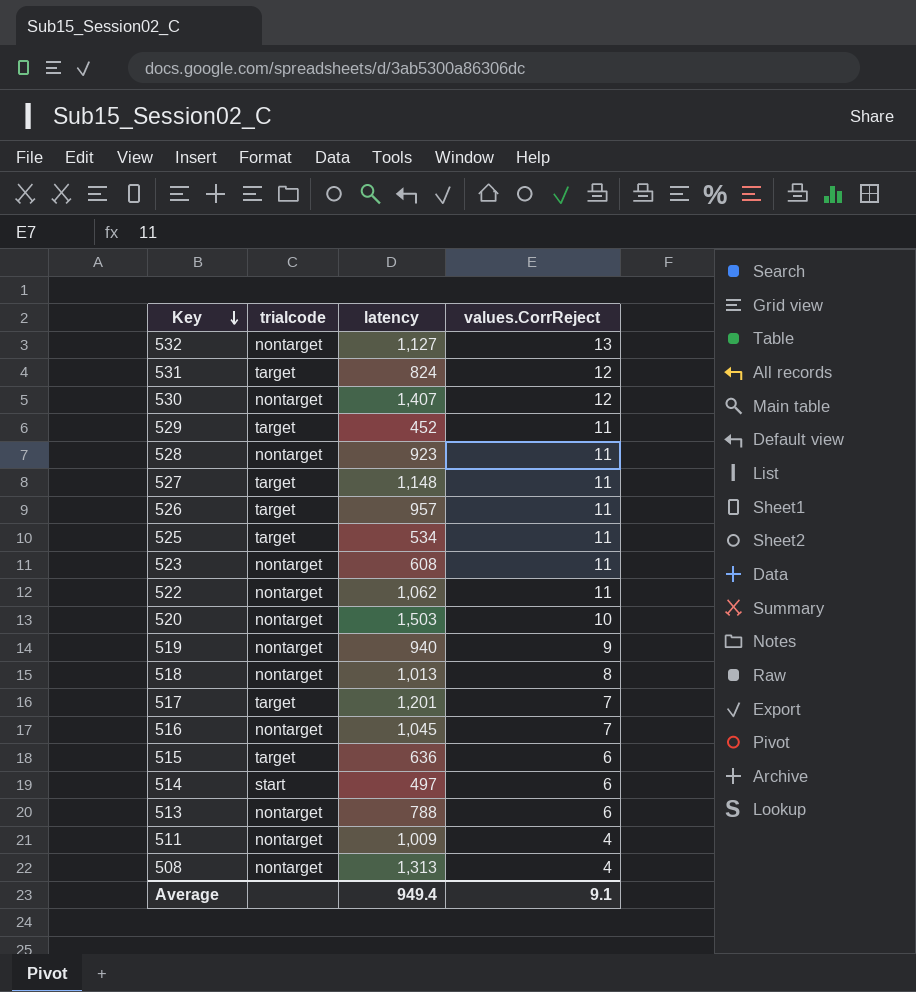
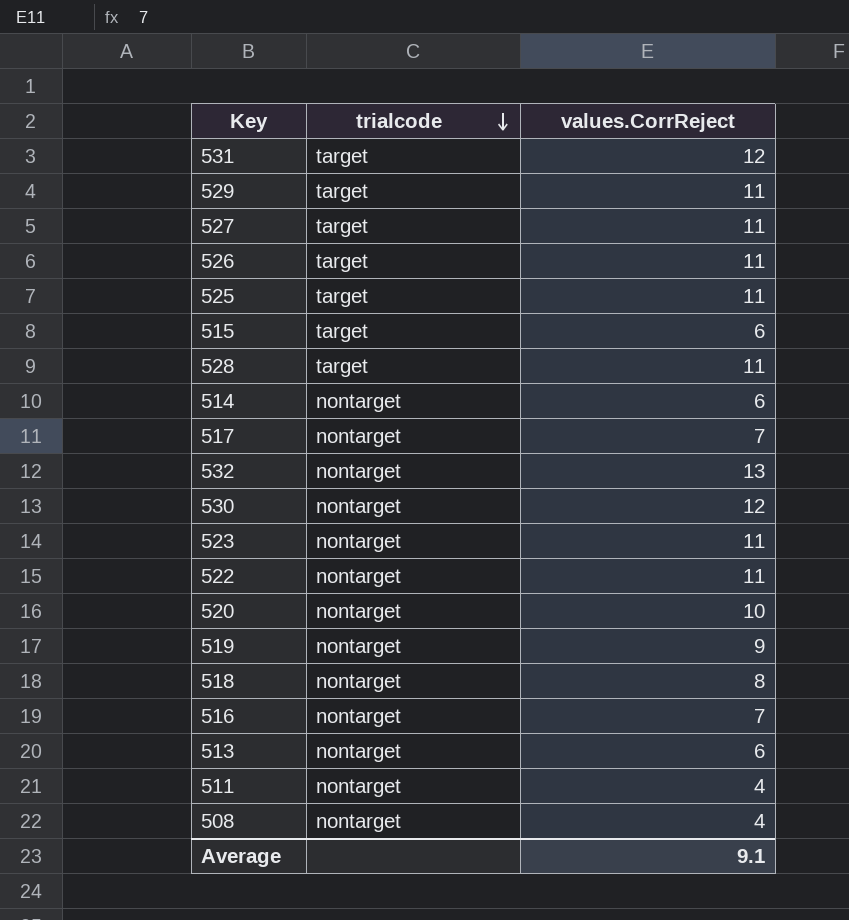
row order: Key descending -> trialcode descending
column latency | position: 3 -> none
528 | trialcode: nontarget -> target
514 | trialcode: start -> nontarget
517 | trialcode: target -> nontarget

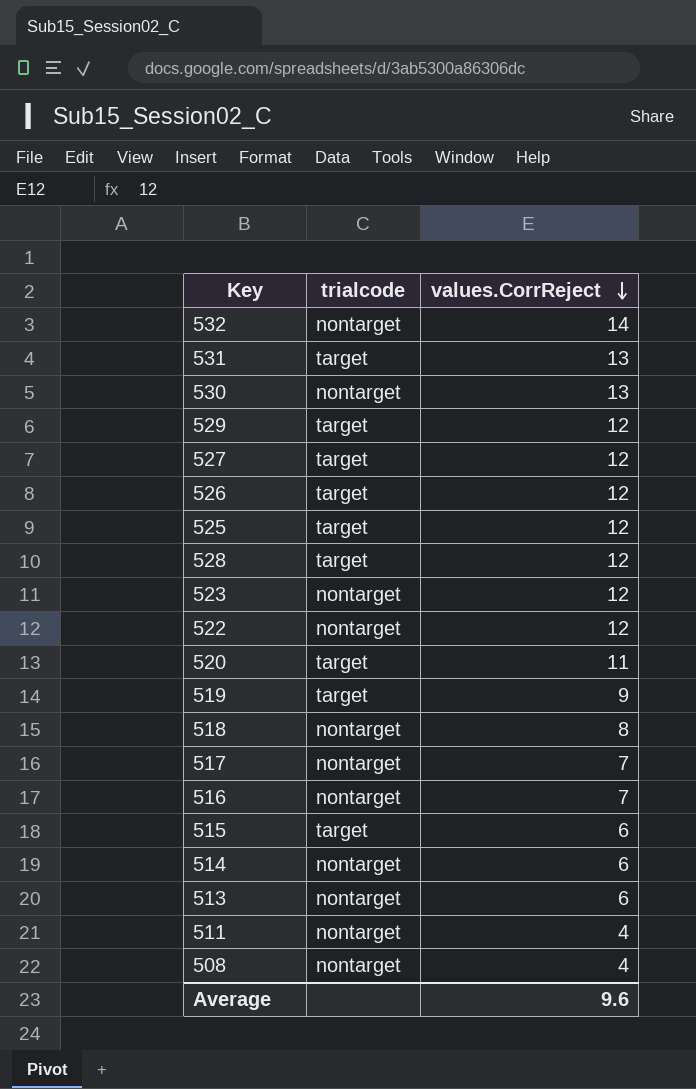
row order: trialcode descending -> values.CorrReject descending
532 | values.CorrReject: 13 -> 14
531 | values.CorrReject: 12 -> 13
530 | values.CorrReject: 12 -> 13
529 | values.CorrReject: 11 -> 12
527 | values.CorrReject: 11 -> 12
526 | values.CorrReject: 11 -> 12
525 | values.CorrReject: 11 -> 12
528 | values.CorrReject: 11 -> 12
523 | values.CorrReject: 11 -> 12
522 | values.CorrReject: 11 -> 12
520 | trialcode: nontarget -> target
520 | values.CorrReject: 10 -> 11
519 | trialcode: nontarget -> target
Average | values.CorrReject: 9.1 -> 9.6

